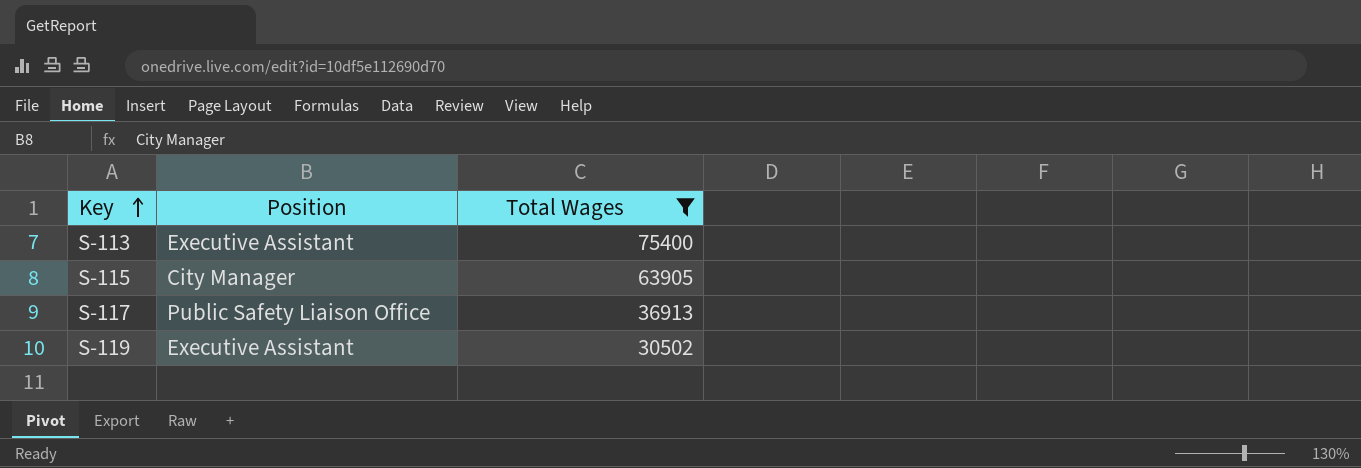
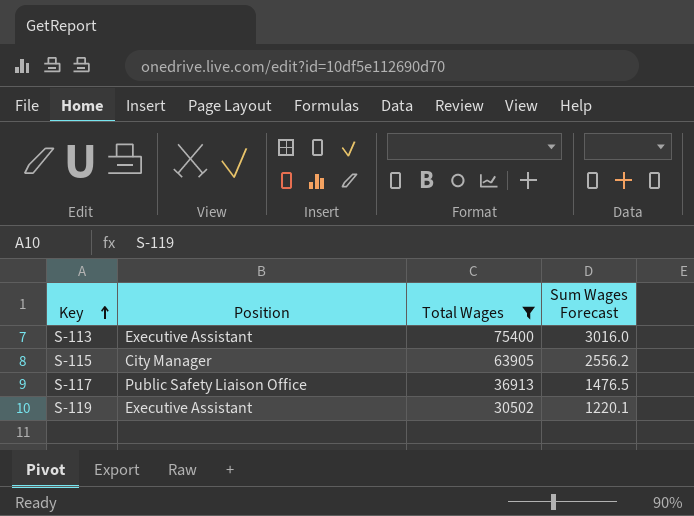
column Sum Wages Forecast | formula: none -> [Total Wages] * 0.04

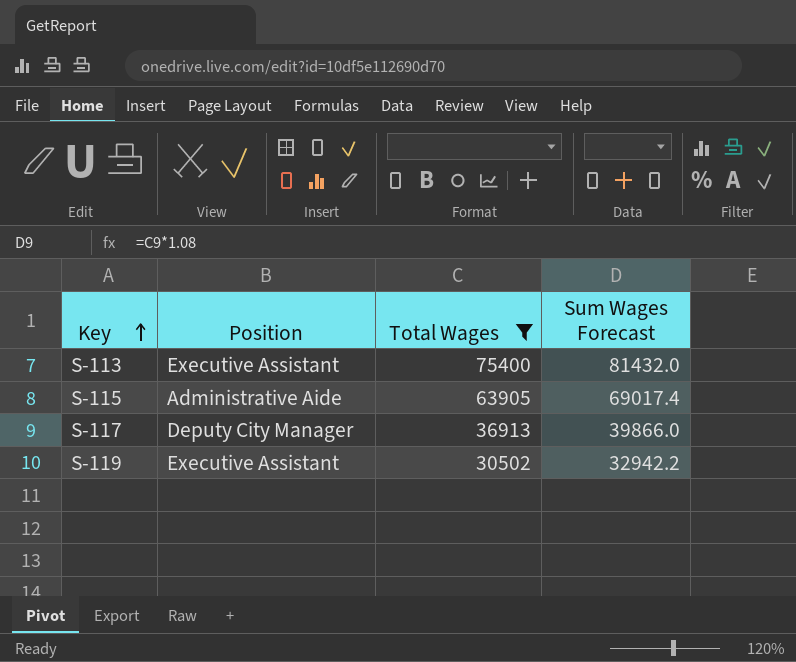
column Sum Wages Forecast | formula: [Total Wages] * 0.04 -> [Total Wages] * 1.08
S-115 | Position: City Manager -> Administrative Aide
S-117 | Position: Public Safety Liaison Office -> Deputy City Manager

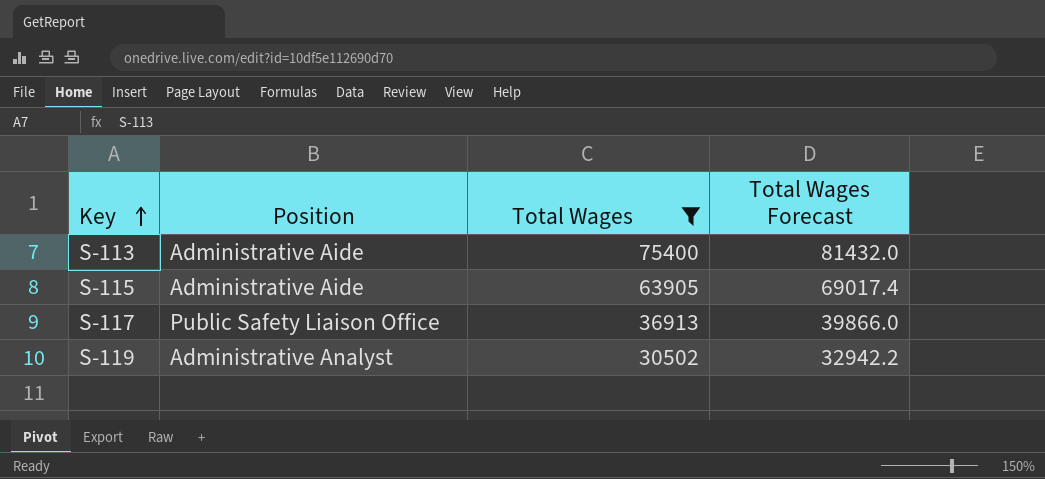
column name: Sum Wages Forecast -> Total Wages Forecast
S-113 | Position: Executive Assistant -> Administrative Aide
S-117 | Position: Deputy City Manager -> Public Safety Liaison Office
S-119 | Position: Executive Assistant -> Administrative Analyst

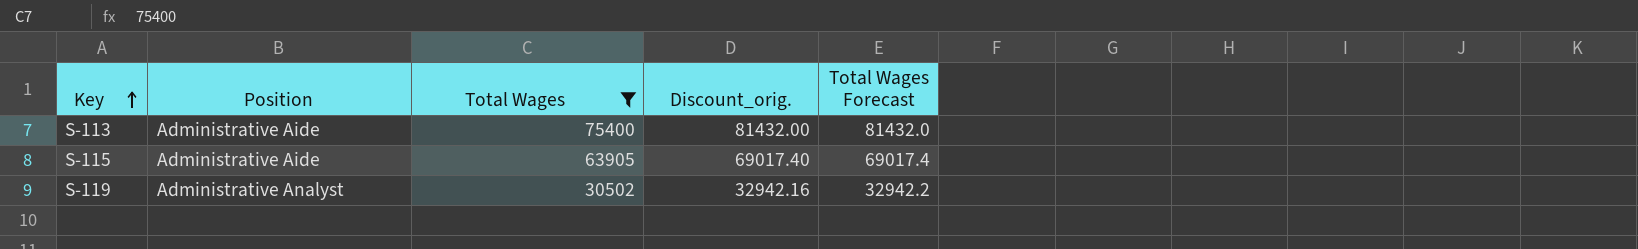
column Discount_orig. | formula: none -> [Total Wages] * 1.08
row S-117: Public Safety Liaison Office | 36913 | 39866.0 -> none

